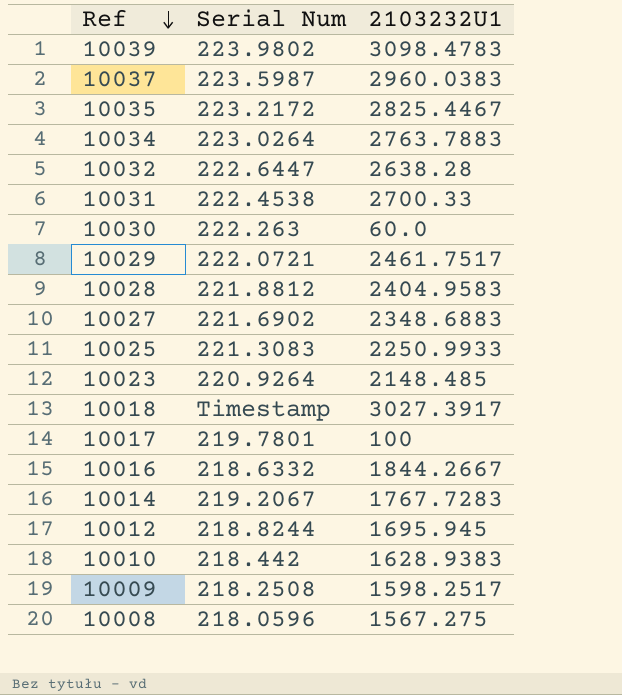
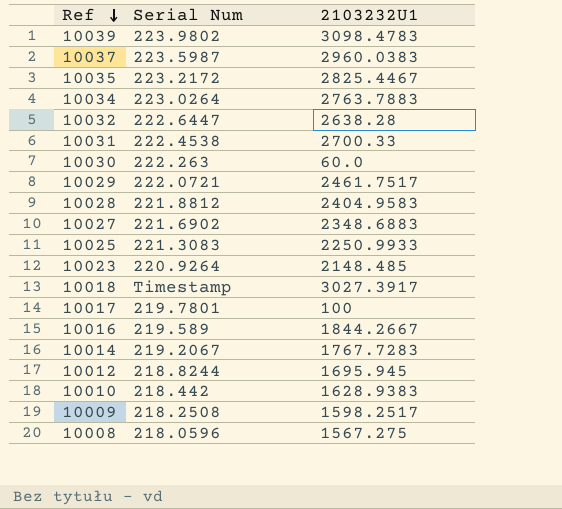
10016 | Serial Num: 218.6332 -> 219.589

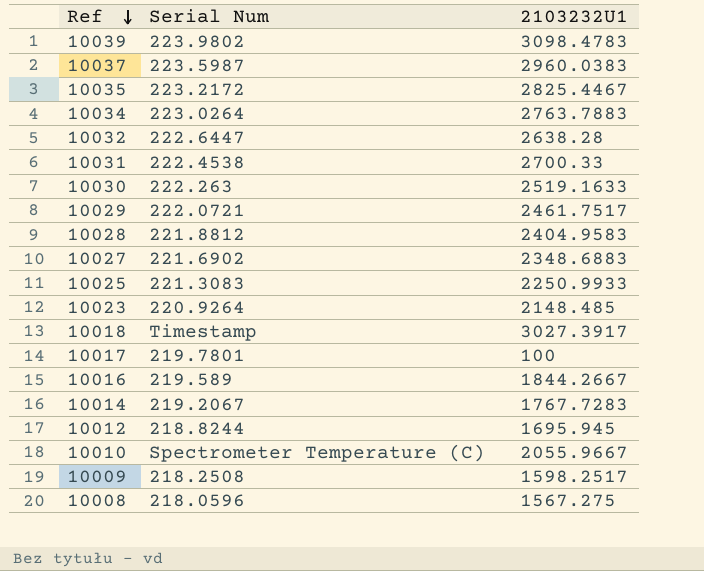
10030 | 2103232U1: 60.0 -> 2519.1633
10010 | Serial Num: 218.442 -> Spectrometer Temperature (C)
10010 | 2103232U1: 1628.9383 -> 2055.9667

